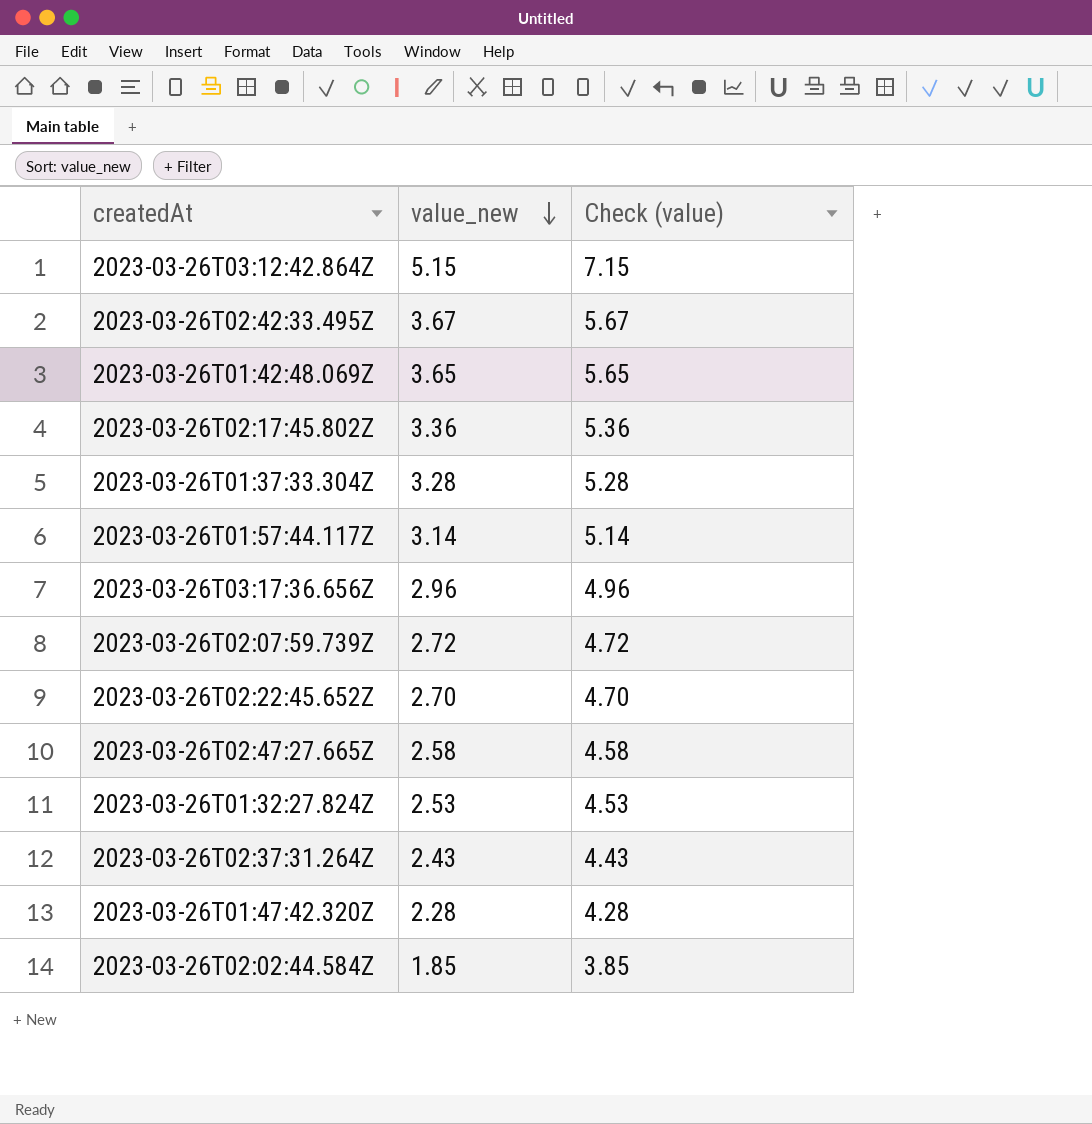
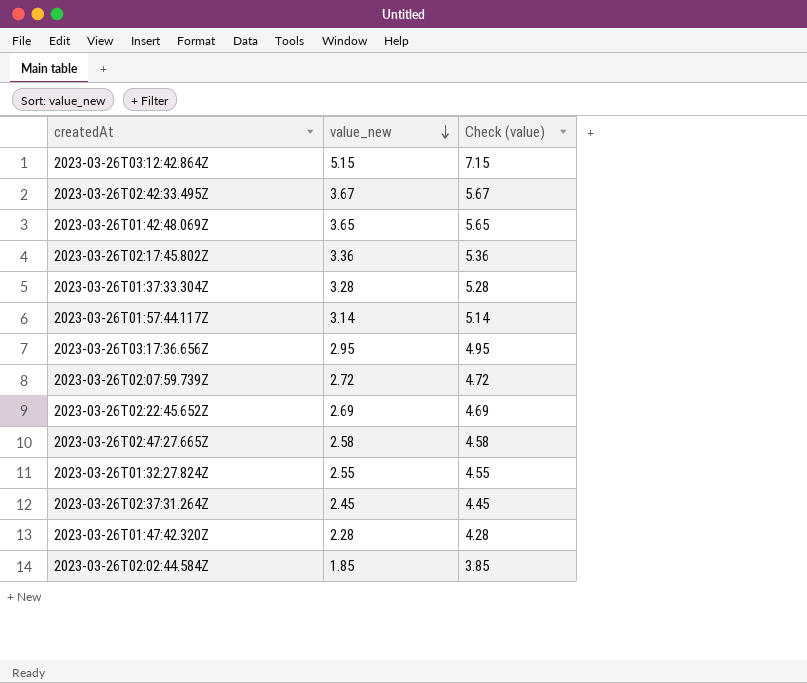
2023-03-26T03:17:36.656Z | value_new: 2.96 -> 2.95
2023-03-26T03:17:36.656Z | Check (value): 4.96 -> 4.95
2023-03-26T02:22:45.652Z | value_new: 2.70 -> 2.69
2023-03-26T02:22:45.652Z | Check (value): 4.70 -> 4.69
2023-03-26T01:32:27.824Z | value_new: 2.53 -> 2.55
2023-03-26T01:32:27.824Z | Check (value): 4.53 -> 4.55
2023-03-26T02:37:31.264Z | value_new: 2.43 -> 2.45
2023-03-26T02:37:31.264Z | Check (value): 4.43 -> 4.45

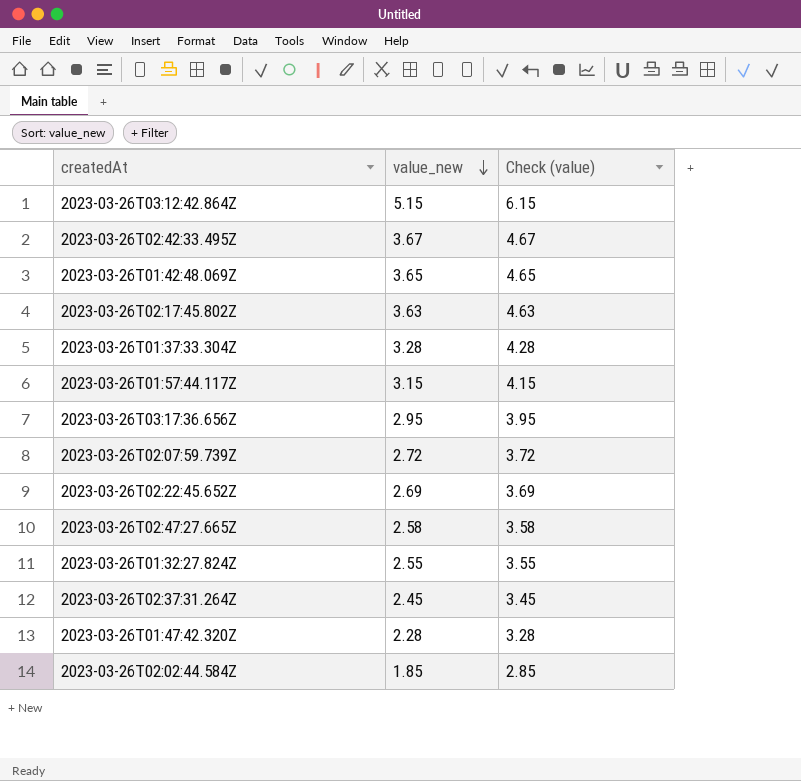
column Check (value) | formula: [value_new] + 2 -> [value_new] + 1
2023-03-26T02:17:45.802Z | value_new: 3.36 -> 3.63
2023-03-26T01:57:44.117Z | value_new: 3.14 -> 3.15

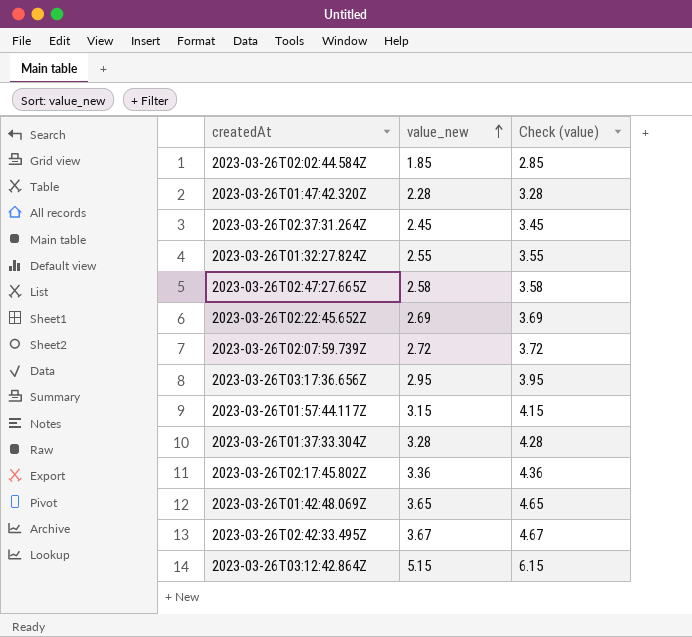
row order: value_new descending -> value_new ascending
2023-03-26T02:17:45.802Z | value_new: 3.63 -> 3.36
2023-03-26T02:17:45.802Z | Check (value): 4.63 -> 4.36

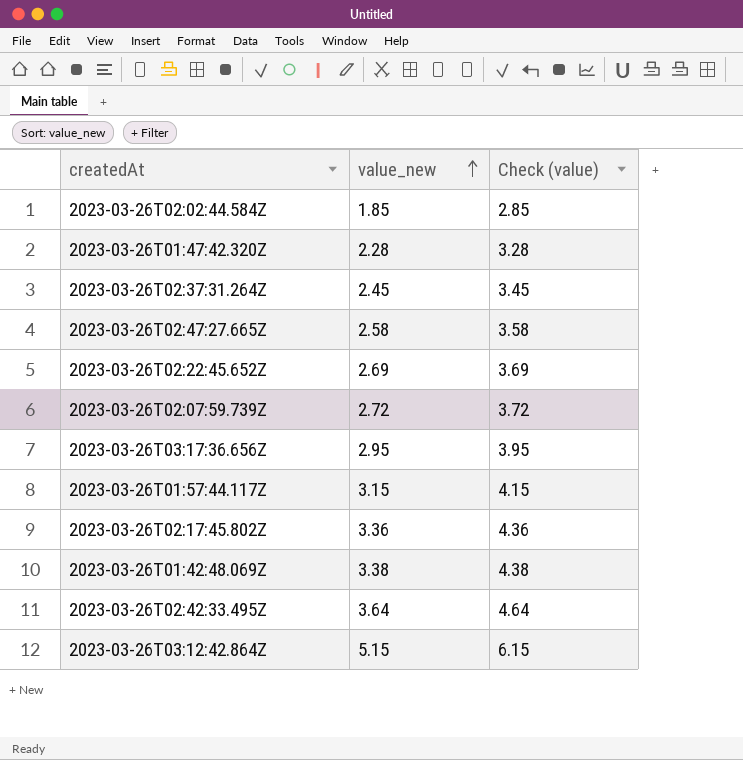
row 2023-03-26T01:32:27.824Z: 2.55 | 3.55 -> none
row 2023-03-26T01:37:33.304Z: 3.28 | 4.28 -> none
2023-03-26T01:42:48.069Z | value_new: 3.65 -> 3.38
2023-03-26T01:42:48.069Z | Check (value): 4.65 -> 4.38
2023-03-26T02:42:33.495Z | value_new: 3.67 -> 3.64
2023-03-26T02:42:33.495Z | Check (value): 4.67 -> 4.64

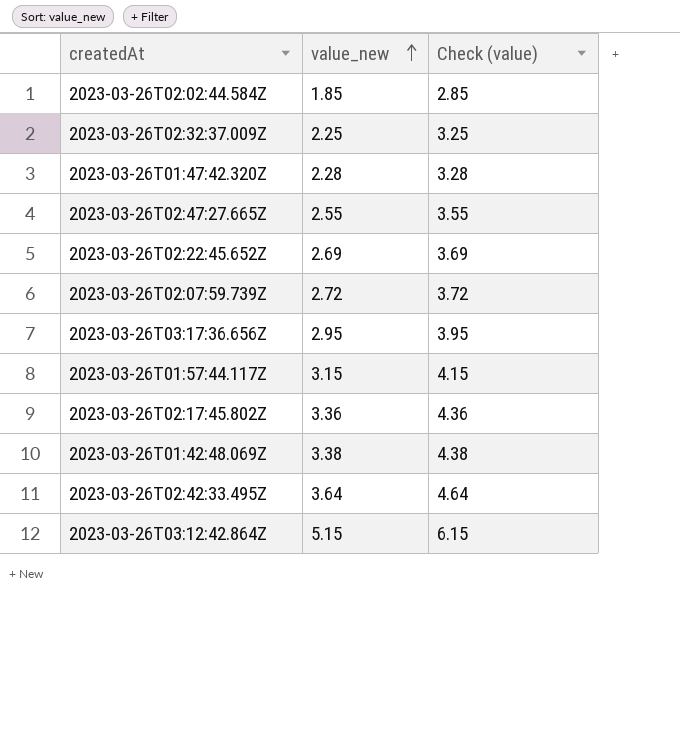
row 2023-03-26T02:37:31.264Z: 2.45 | 3.45 -> none
row 2023-03-26T02:32:37.009Z: none -> 2.25 | 3.25
2023-03-26T02:47:27.665Z | value_new: 2.58 -> 2.55
2023-03-26T02:47:27.665Z | Check (value): 3.58 -> 3.55

